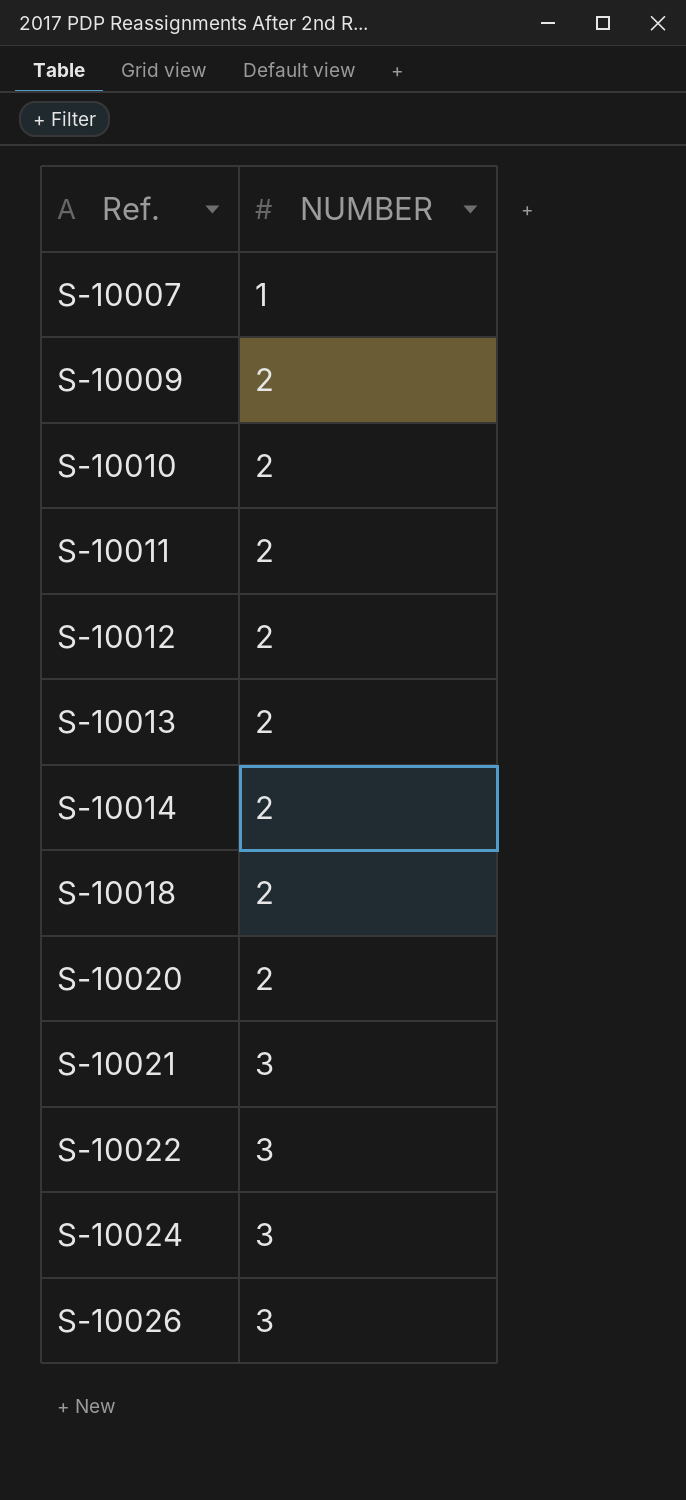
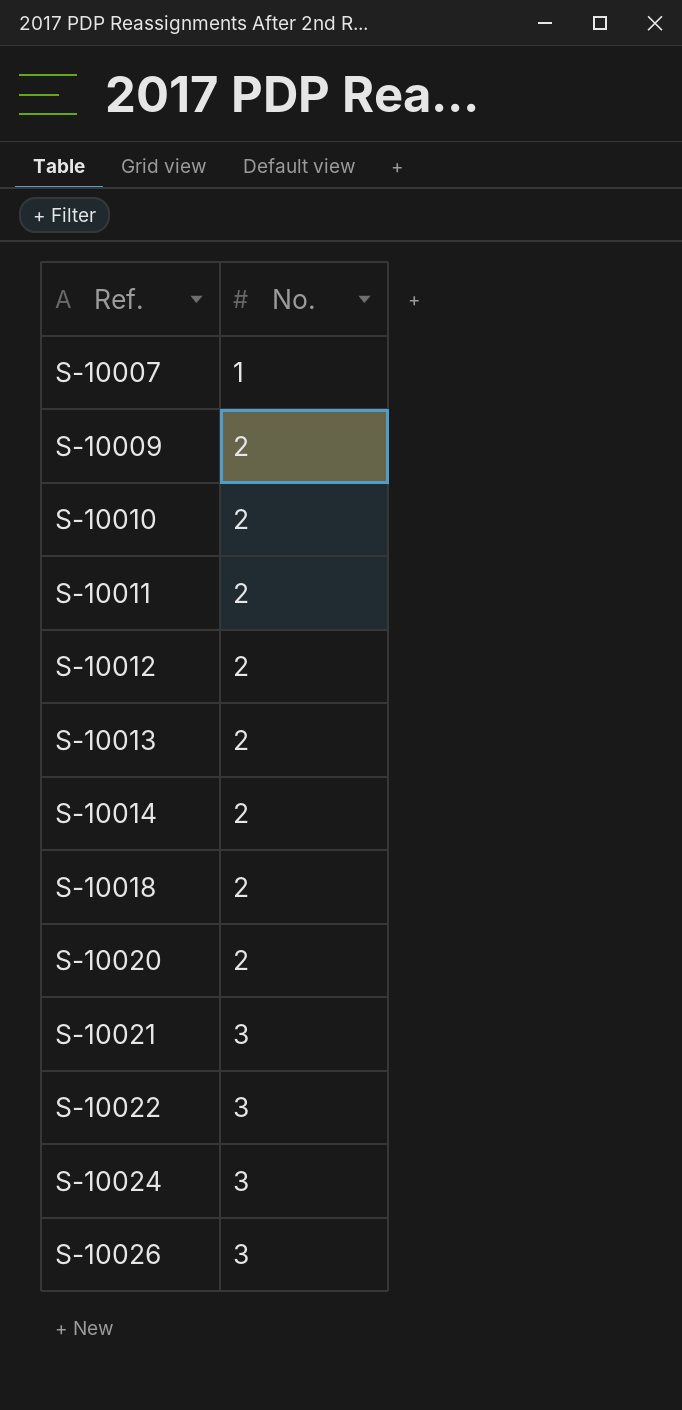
column name: NUMBER -> No.

